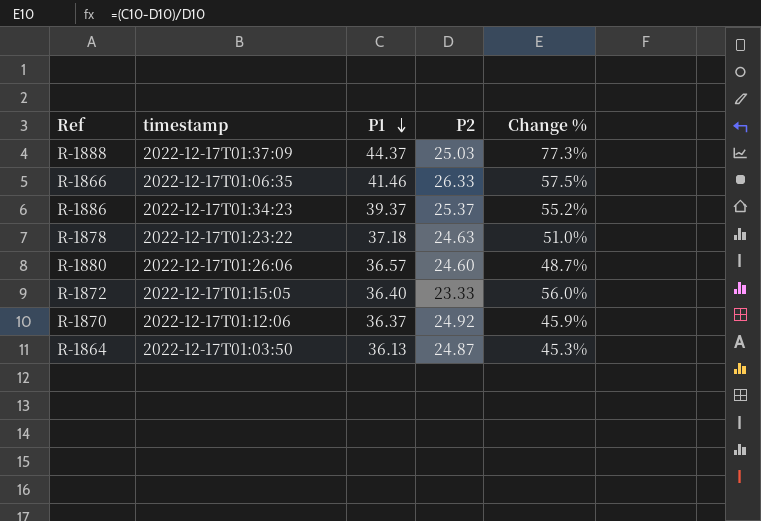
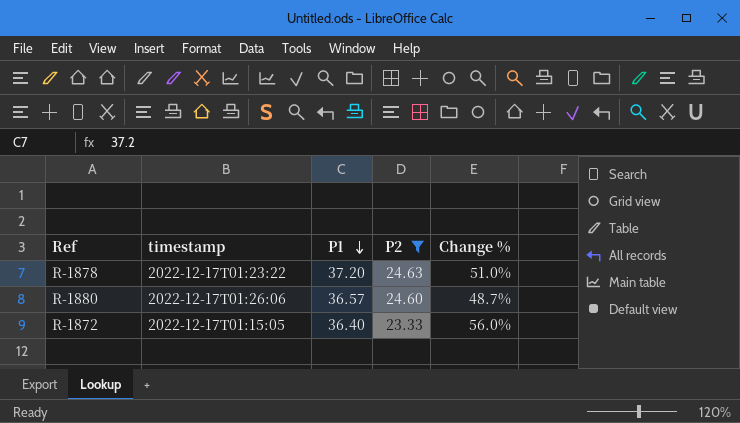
filter: none -> P2 <= 24.63
R-1878 | P1: 37.18 -> 37.20

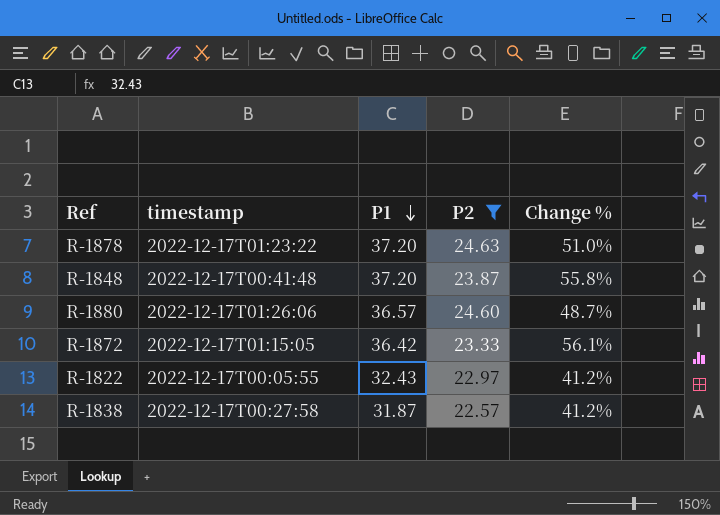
row R-1848: none -> 2022-12-17T00:41:48 | 37.20 | 23.87 | 55.8%
R-1872 | P1: 36.40 -> 36.42
R-1872 | Change %: 56.0% -> 56.1%
row R-1822: none -> 2022-12-17T00:05:55 | 32.43 | 22.97 | 41.2%
row R-1838: none -> 2022-12-17T00:27:58 | 31.87 | 22.57 | 41.2%

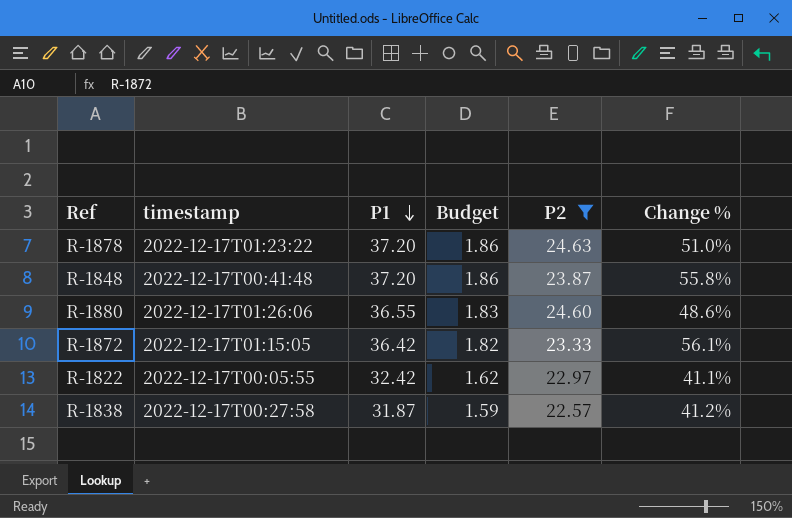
column Budget | formula: none -> [P1] * 0.05
R-1880 | P1: 36.57 -> 36.55
R-1880 | Change %: 48.7% -> 48.6%
R-1822 | P1: 32.43 -> 32.42
R-1822 | Change %: 41.2% -> 41.1%

